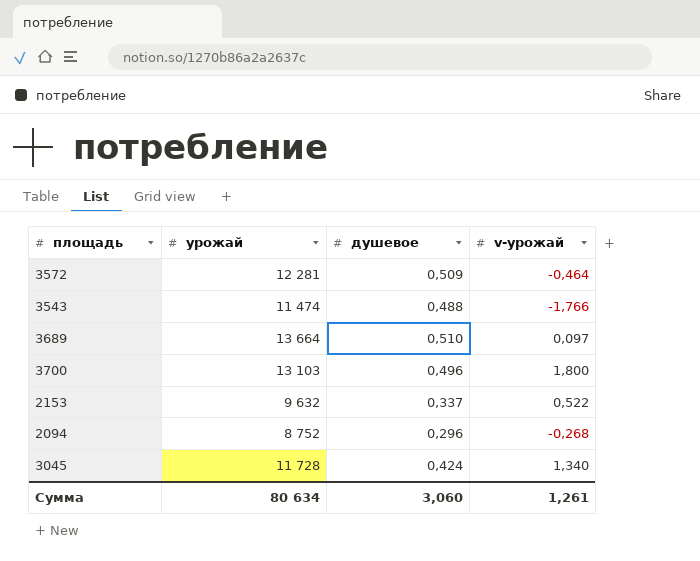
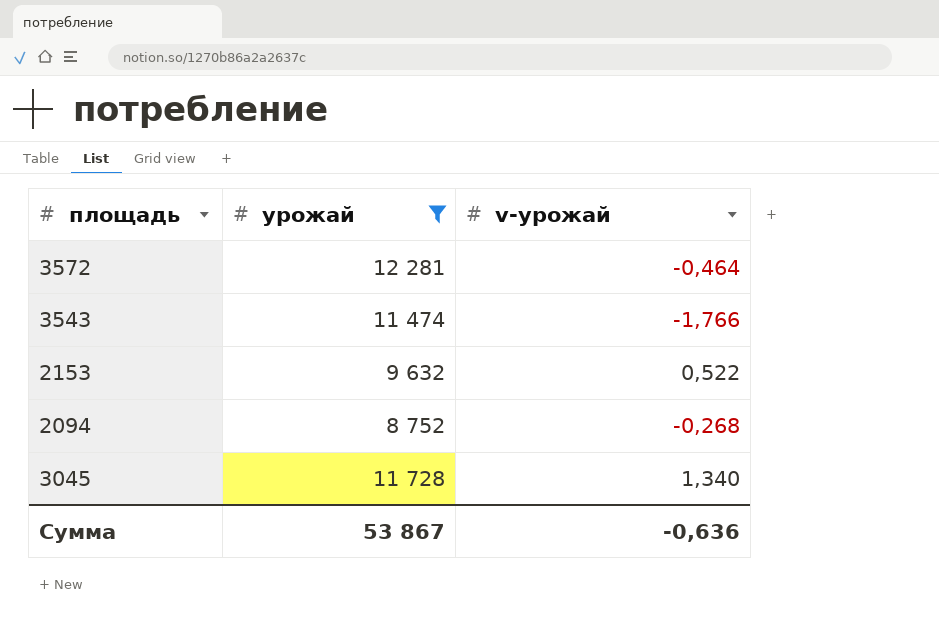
filter: none -> урожай <= 12 281
column душевое | position: 3 -> none
Сумма | урожай: 80 634 -> 53 867
Сумма | v-урожай: 1,261 -> -0,636

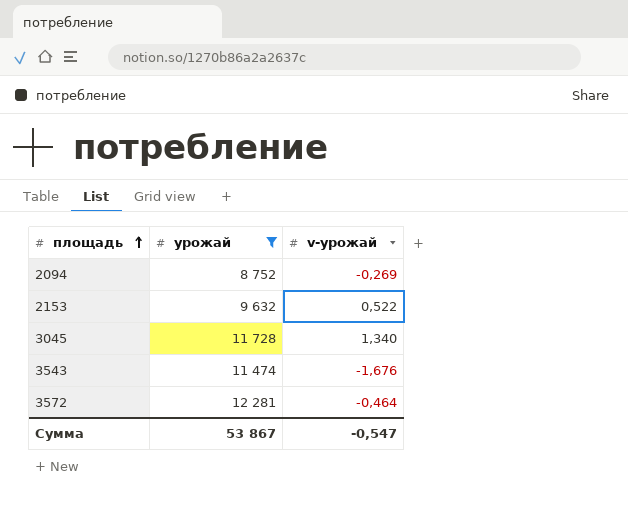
row order: none -> площадь ascending
2094 | v-урожай: -0,268 -> -0,269
3543 | v-урожай: -1,766 -> -1,676
Сумма | v-урожай: -0,636 -> -0,547

